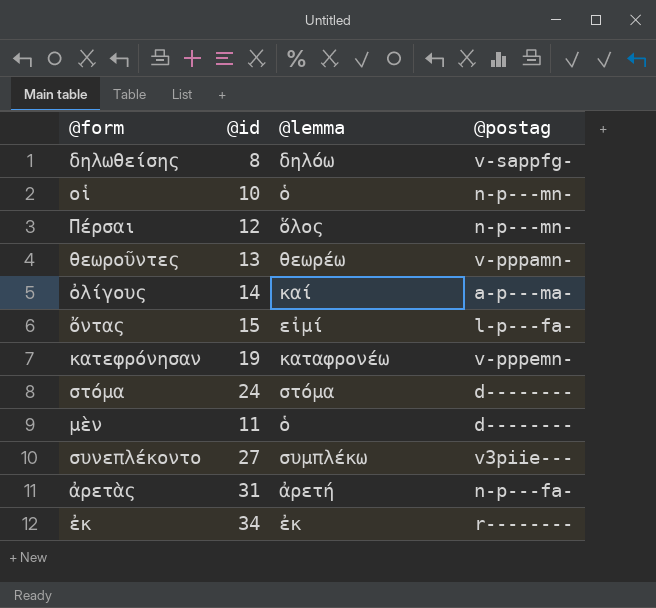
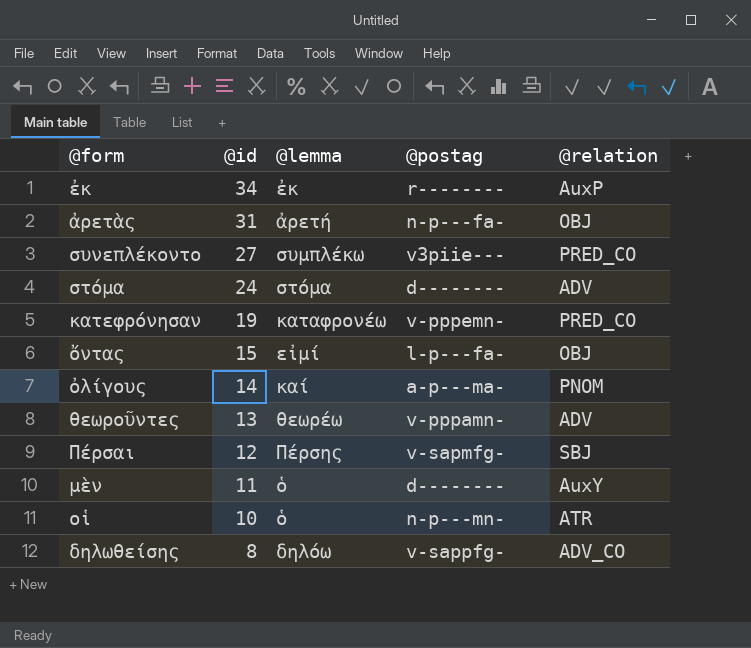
row order: none -> @id descending
column @relation | position: none -> 5
Πέρσαι | @lemma: ὅλος -> Πέρσης
Πέρσαι | @postag: n-p---mn- -> v-sapmfg-

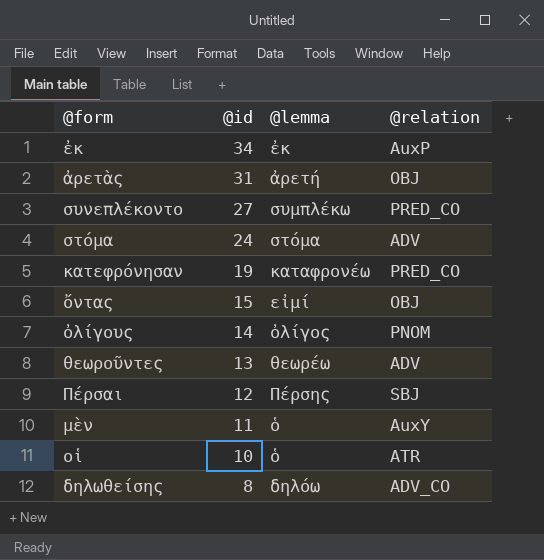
column @postag | position: 4 -> none
ὀλίγους | @lemma: καί -> ὀλίγος

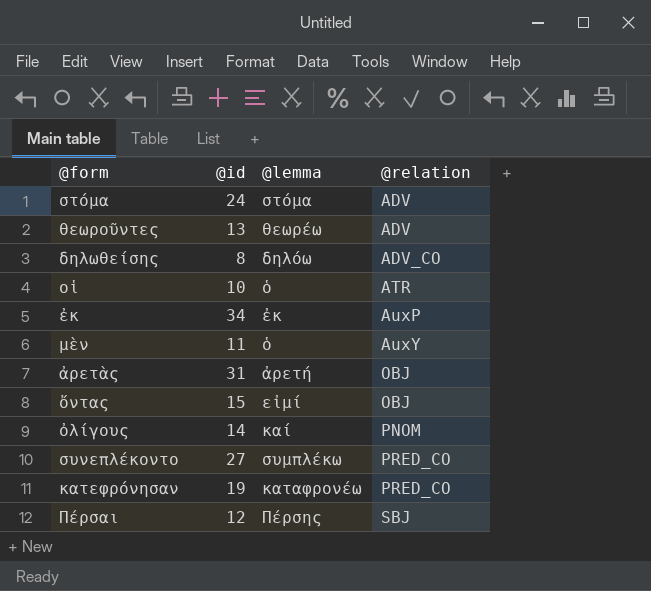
row order: @id descending -> @relation ascending
ὀλίγους | @lemma: ὀλίγος -> καί

